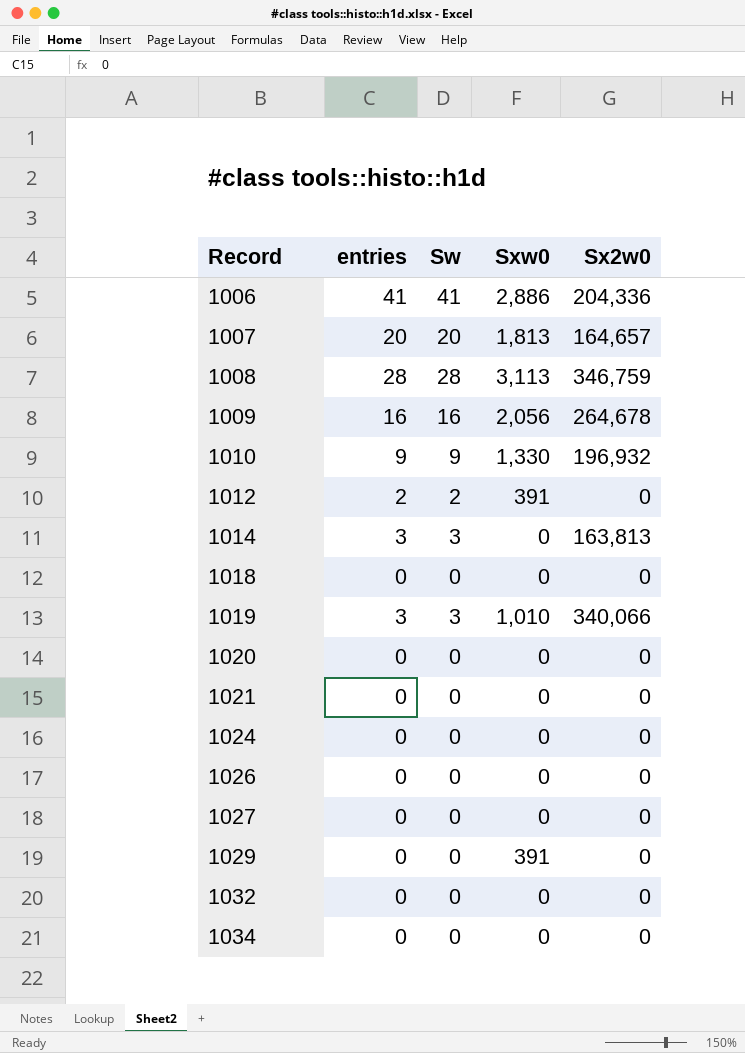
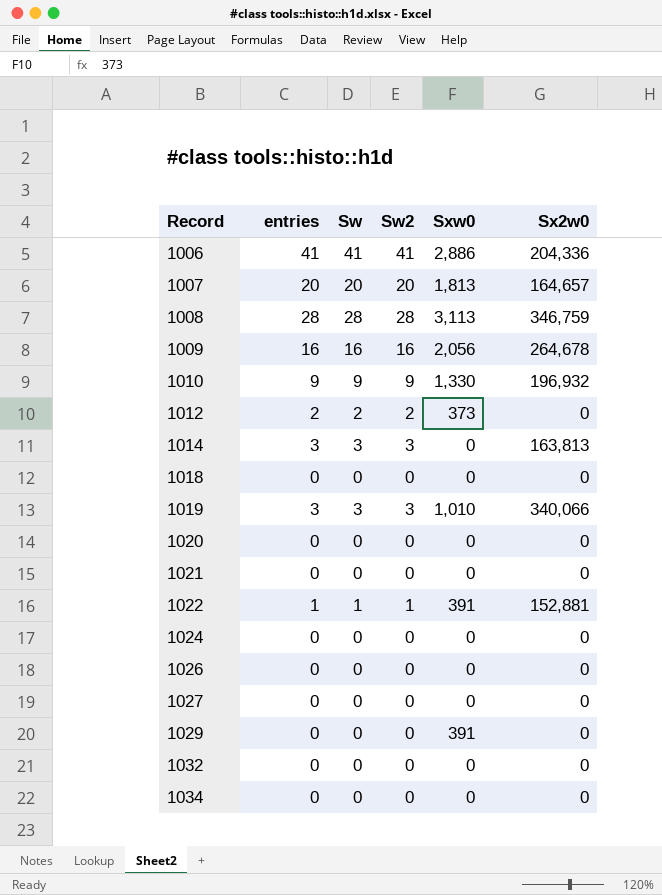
column Sw2 | position: none -> 4
1012 | Sxw0: 391 -> 373
row 1022: none -> 1 | 1 | 1 | 391 | 152,881

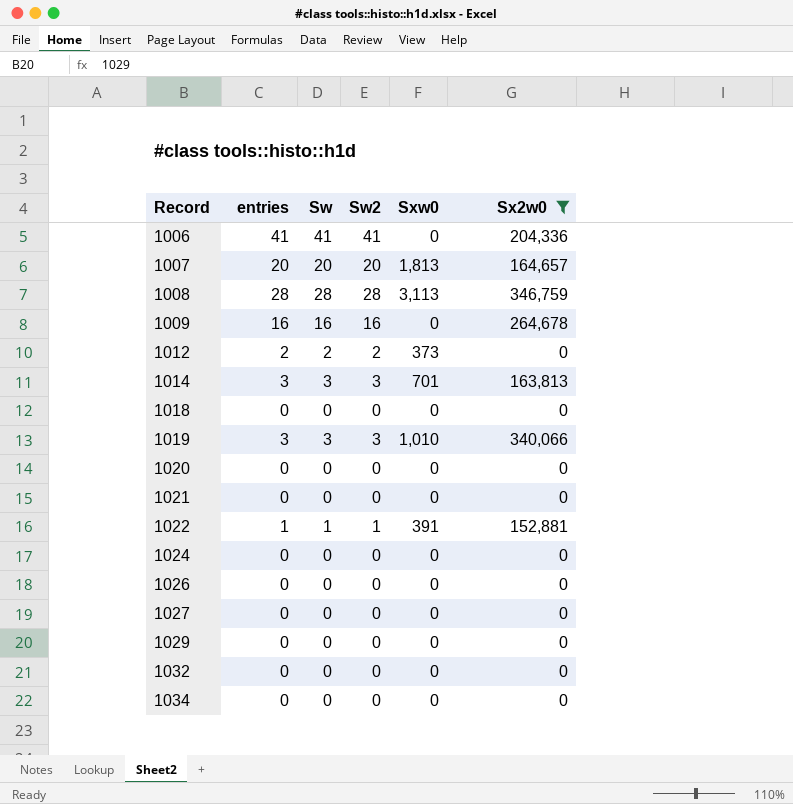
filter: none -> Sx2w0 != 196,932
1006 | Sxw0: 2,886 -> 0
1009 | Sxw0: 2,056 -> 0
1014 | Sxw0: 0 -> 701
1029 | Sxw0: 391 -> 0

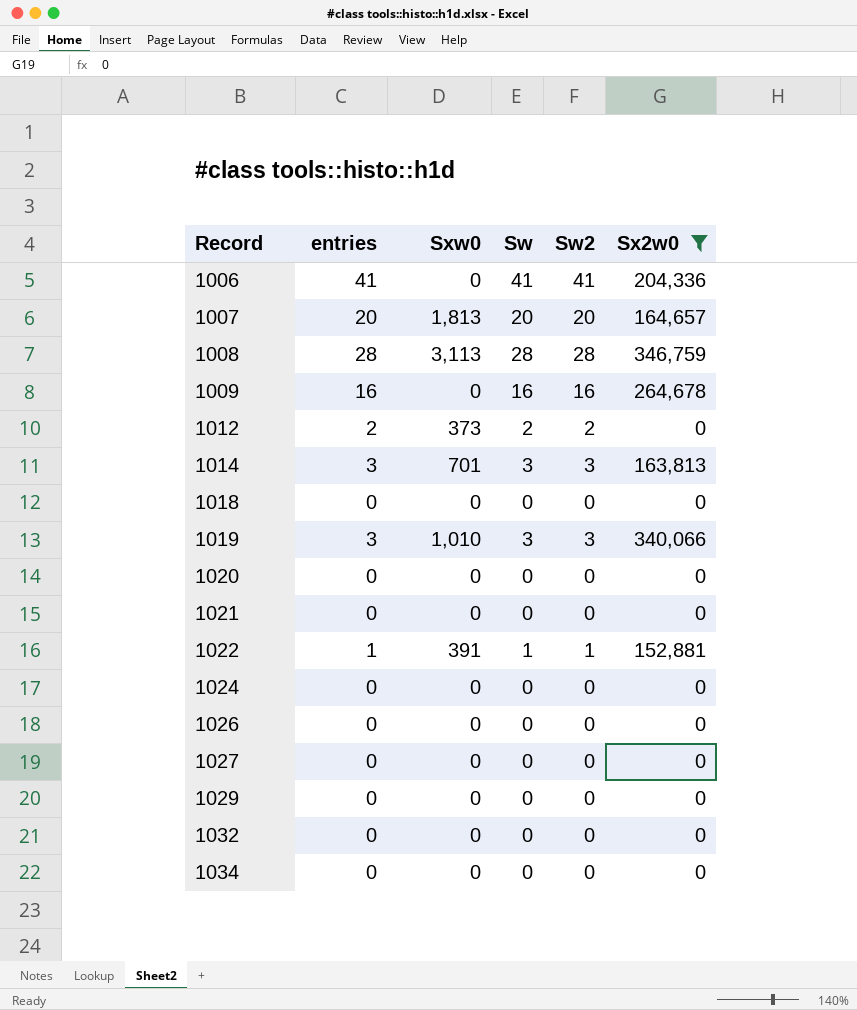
column Sxw0 | position: 5 -> 3

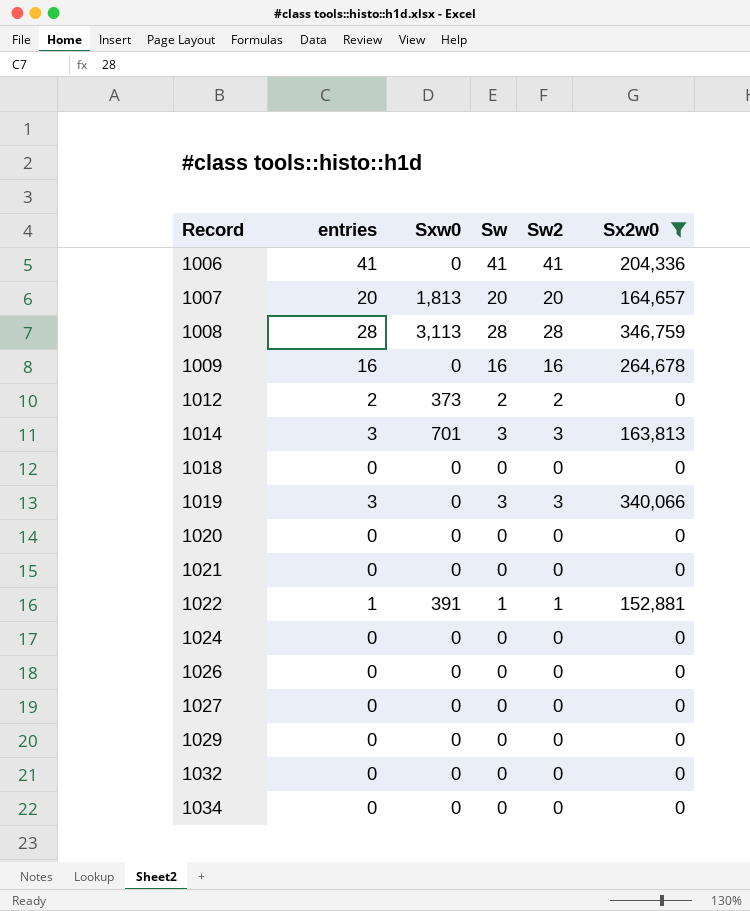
1019 | Sxw0: 1,010 -> 0

